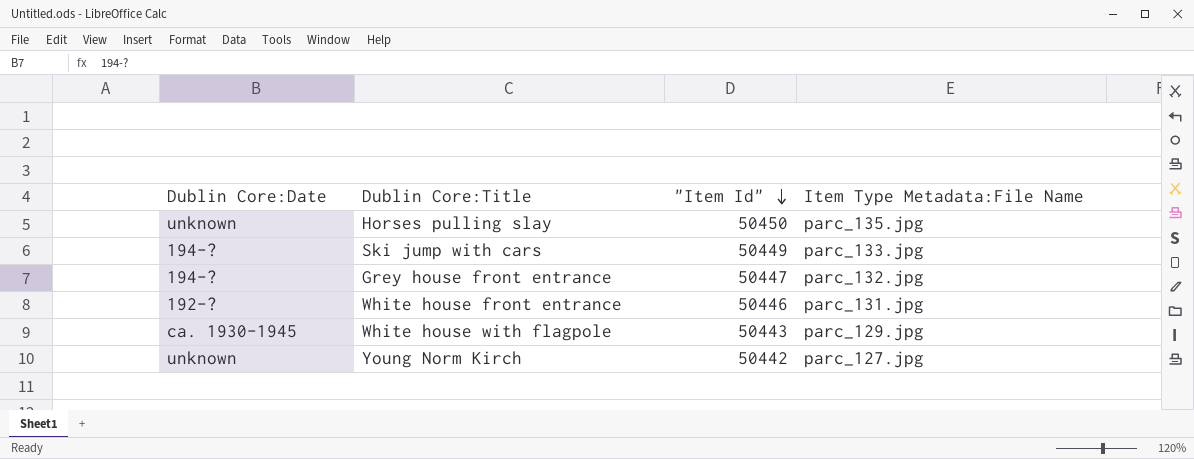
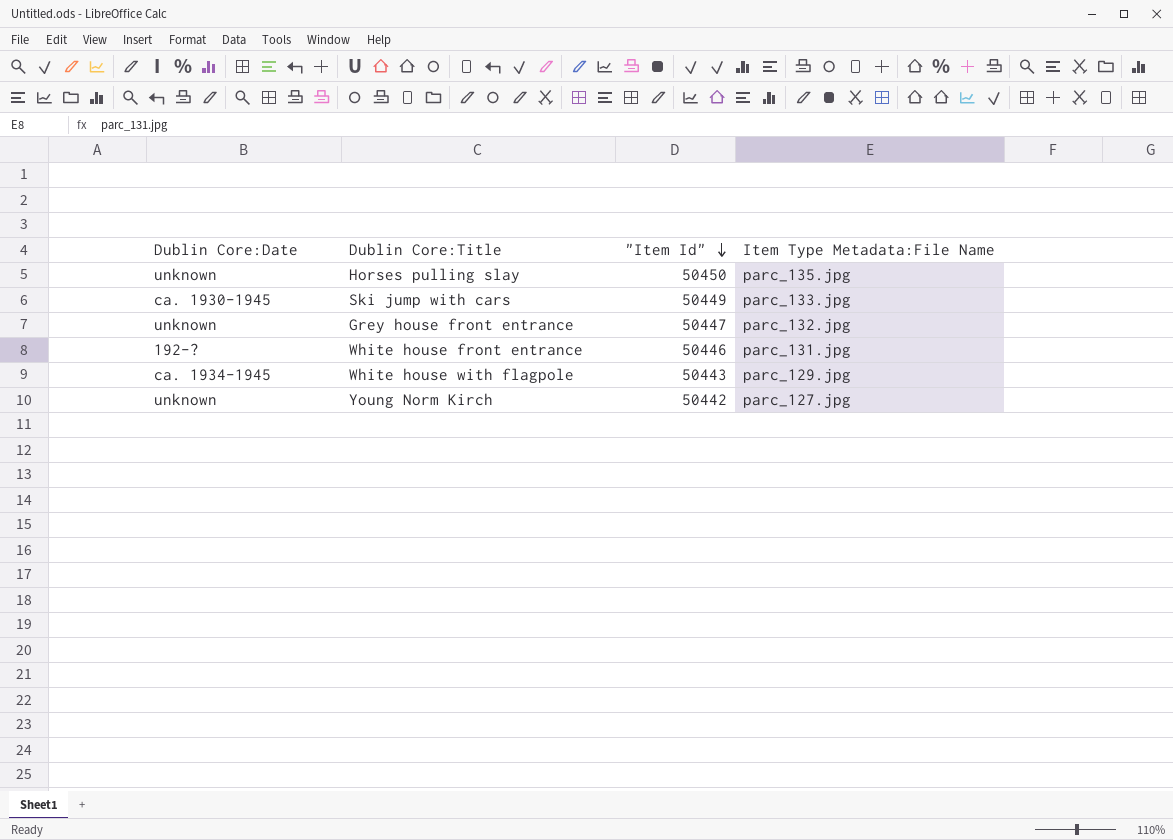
Ski jump with cars | Dublin Core:Date: 194-? -> ca. 1930-1945
Grey house front entrance | Dublin Core:Date: 194-? -> unknown
White house with flagpole | Dublin Core:Date: ca. 1930-1945 -> ca. 1934-1945

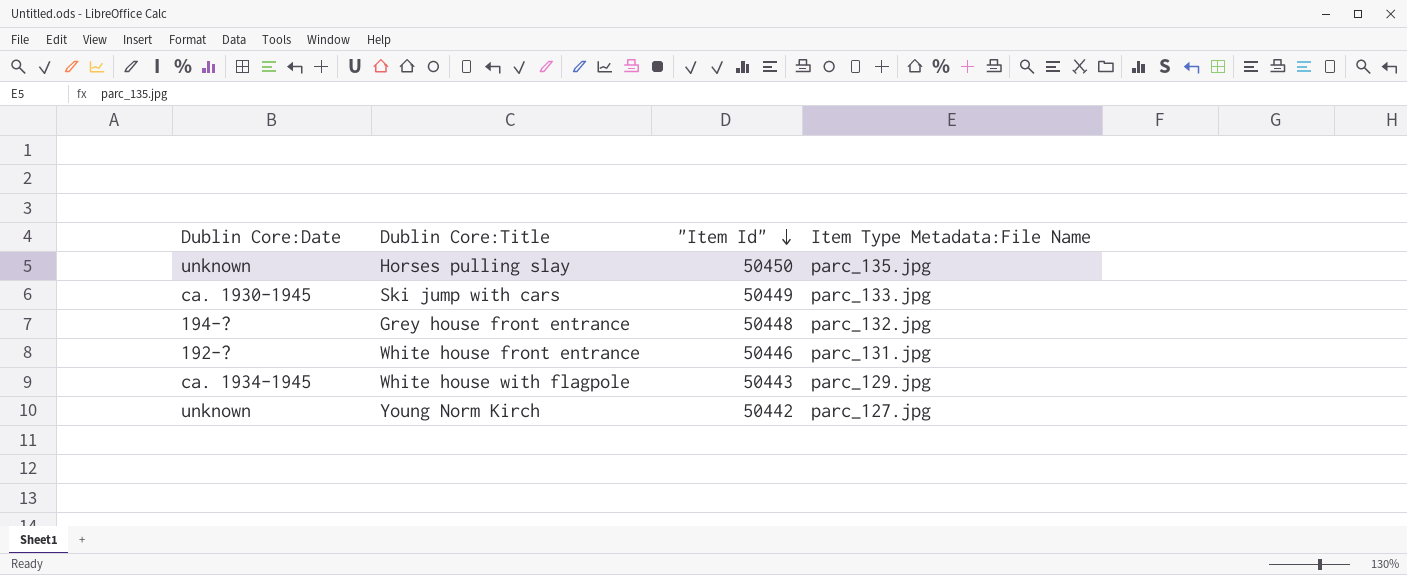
Grey house front entrance | Dublin Core:Date: unknown -> 194-?
Grey house front entrance | "Item Id": 50447 -> 50448

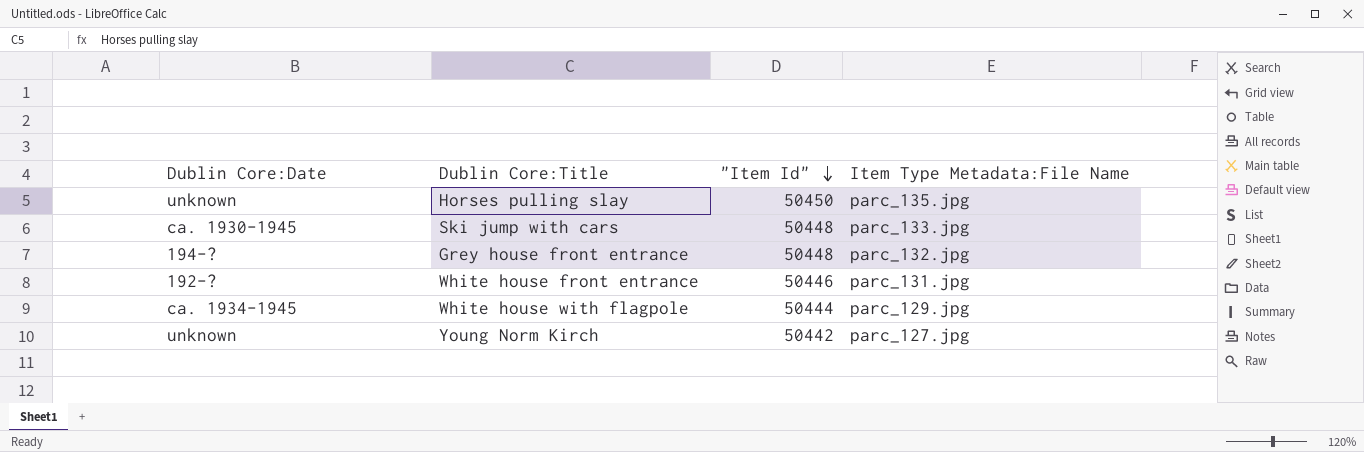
Ski jump with cars | "Item Id": 50449 -> 50448
White house with flagpole | "Item Id": 50443 -> 50444

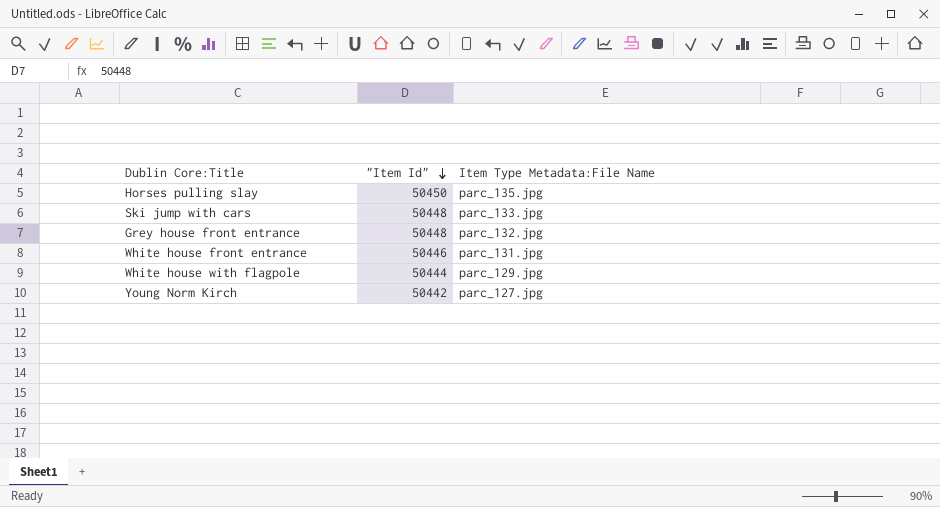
column Dublin Core:Date | position: 1 -> none

